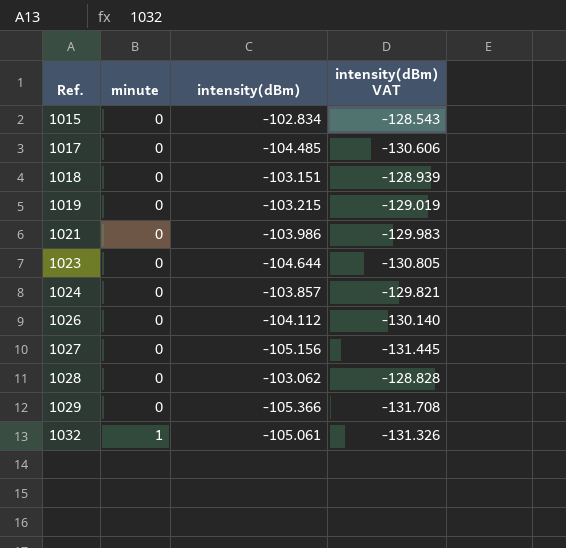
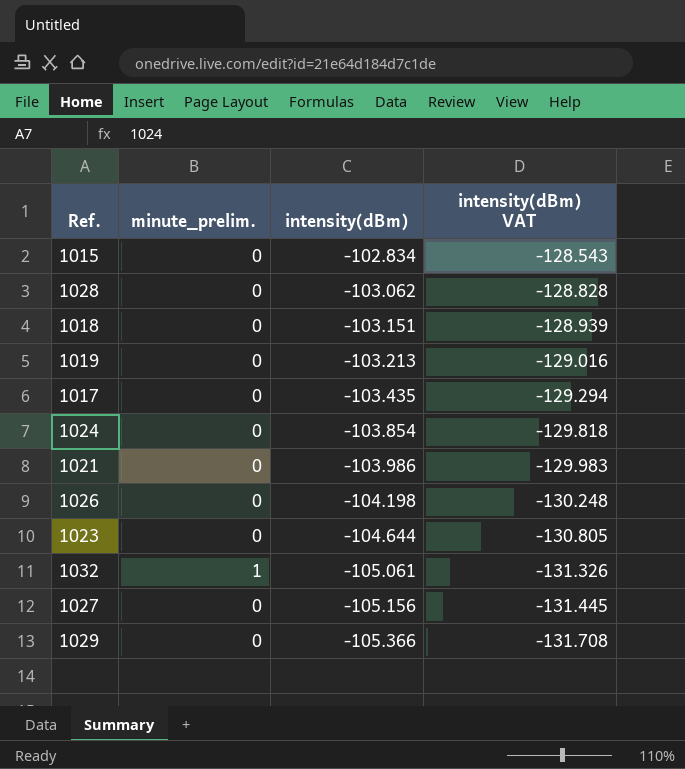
row order: Ref. ascending -> intensity(dBm) descending
column name: minute -> minute_prelim.
1019 | intensity(dBm): -103.215 -> -103.213
1019 | intensity(dBm) VAT: -129.019 -> -129.016
1017 | intensity(dBm): -104.485 -> -103.435
1017 | intensity(dBm) VAT: -130.606 -> -129.294
1024 | intensity(dBm): -103.857 -> -103.854
1024 | intensity(dBm) VAT: -129.821 -> -129.818
1026 | intensity(dBm): -104.112 -> -104.198
1026 | intensity(dBm) VAT: -130.140 -> -130.248

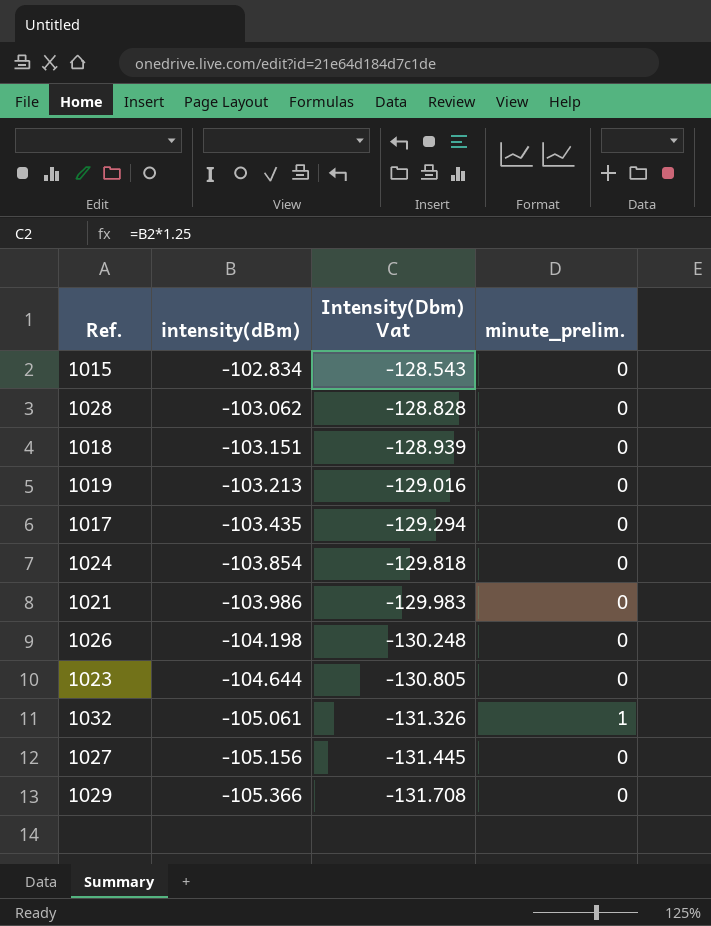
column name: intensity(dBm) VAT -> Intensity(Dbm) Vat
column minute_prelim. | position: 2 -> 4

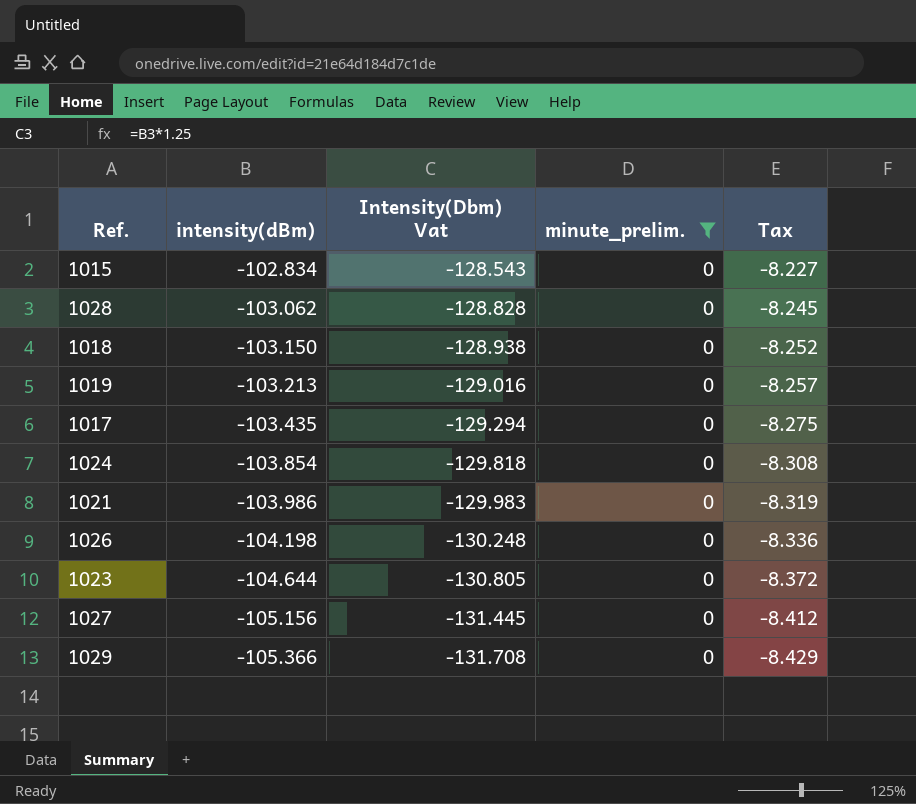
filter: none -> minute_prelim. = 0
column Tax | formula: none -> [intensity(dBm)] * 0.08
1018 | intensity(dBm): -103.151 -> -103.150
1018 | Intensity(Dbm) Vat: -128.939 -> -128.938

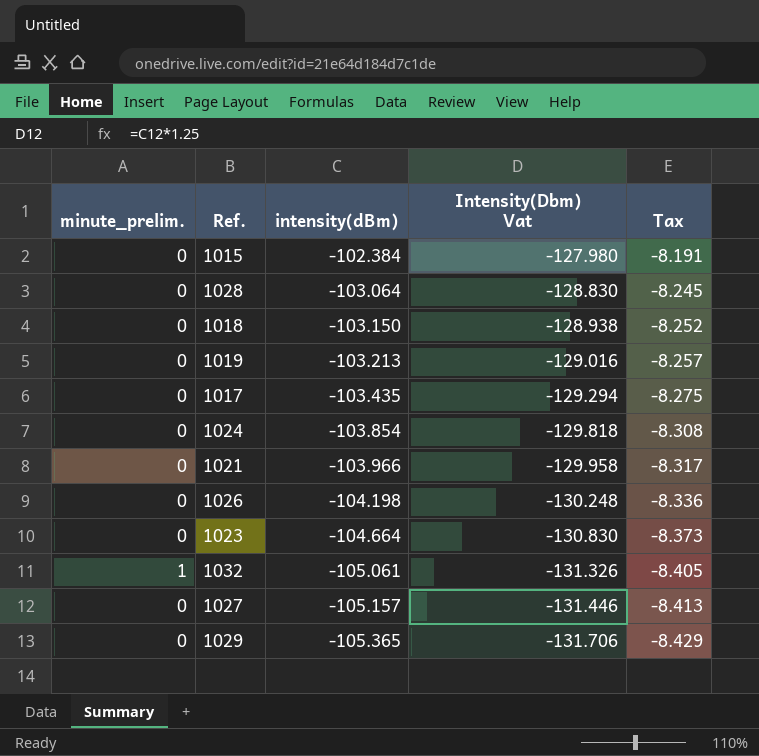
filter: minute_prelim. = 0 -> none
column minute_prelim. | position: 4 -> 1
1015 | intensity(dBm): -102.834 -> -102.384
1015 | Intensity(Dbm) Vat: -128.543 -> -127.980
1015 | Tax: -8.227 -> -8.191
1028 | intensity(dBm): -103.062 -> -103.064
1028 | Intensity(Dbm) Vat: -128.828 -> -128.830
1021 | intensity(dBm): -103.986 -> -103.966
1021 | Intensity(Dbm) Vat: -129.983 -> -129.958
1021 | Tax: -8.319 -> -8.317
1023 | intensity(dBm): -104.644 -> -104.664
1023 | Intensity(Dbm) Vat: -130.805 -> -130.830
1023 | Tax: -8.372 -> -8.373
1027 | intensity(dBm): -105.156 -> -105.157
1027 | Intensity(Dbm) Vat: -131.445 -> -131.446
1027 | Tax: -8.412 -> -8.413
1029 | intensity(dBm): -105.366 -> -105.365
1029 | Intensity(Dbm) Vat: -131.708 -> -131.706

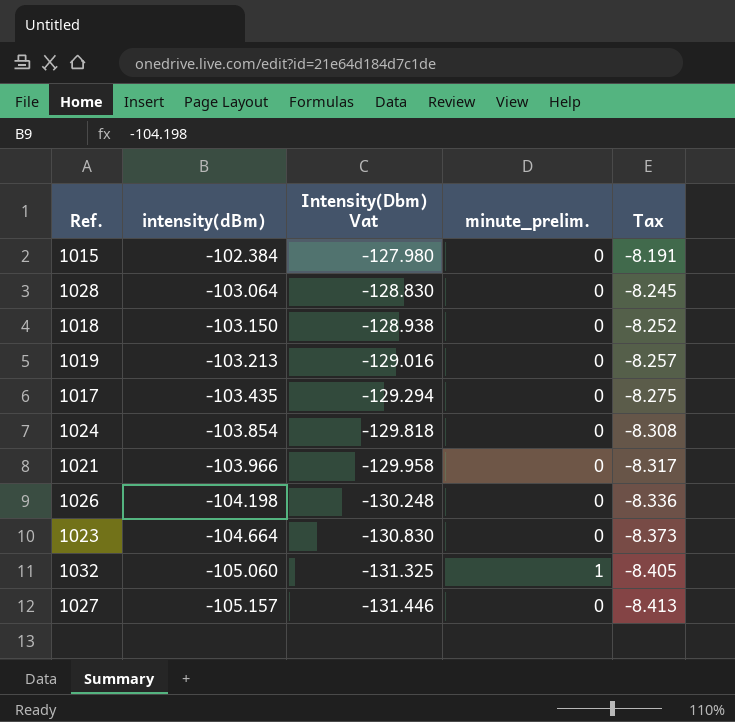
column minute_prelim. | position: 1 -> 4
row 1029: 0 | -105.365 | -131.706 | -8.429 -> none
1032 | intensity(dBm): -105.061 -> -105.060
1032 | Intensity(Dbm) Vat: -131.326 -> -131.325

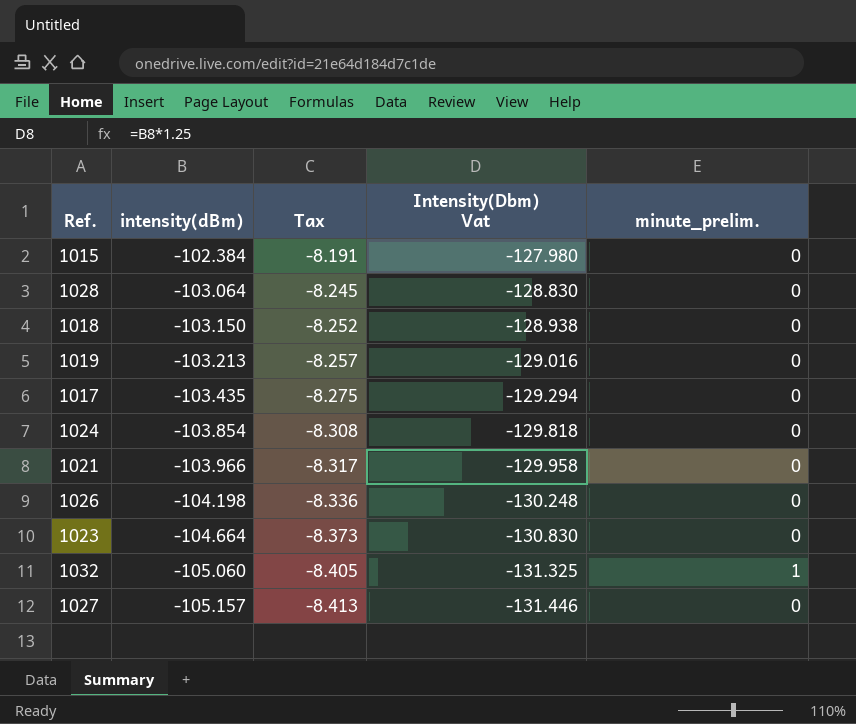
column Tax | position: 5 -> 3

